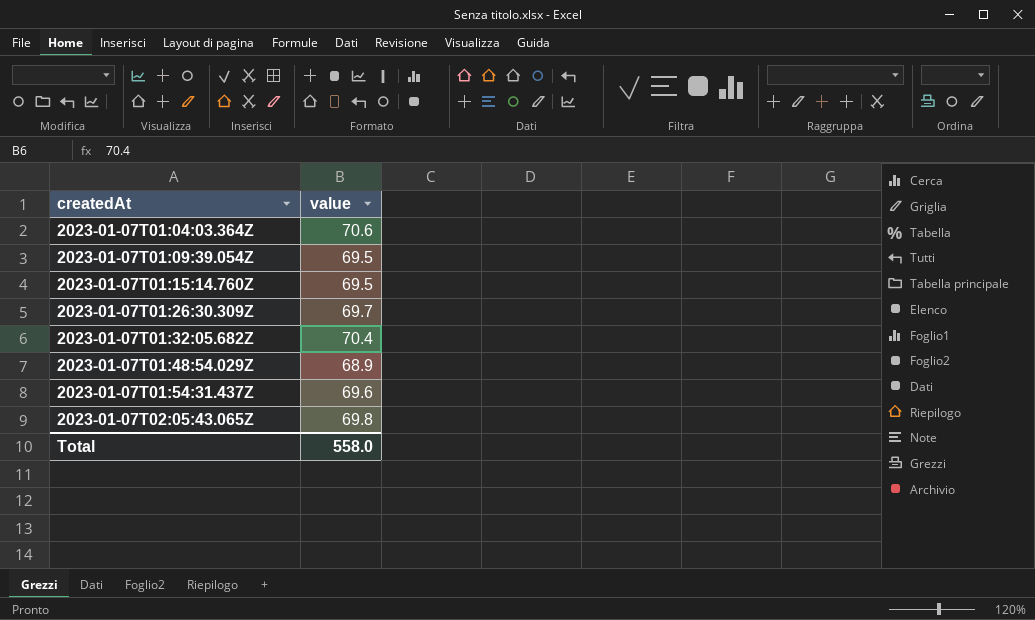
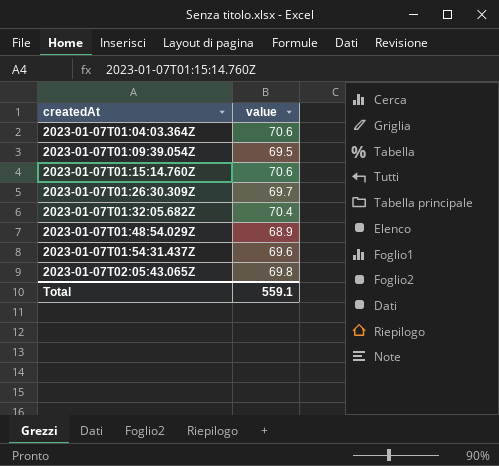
2023-01-07T01:15:14.760Z | value: 69.5 -> 70.6
Total | value: 558.0 -> 559.1

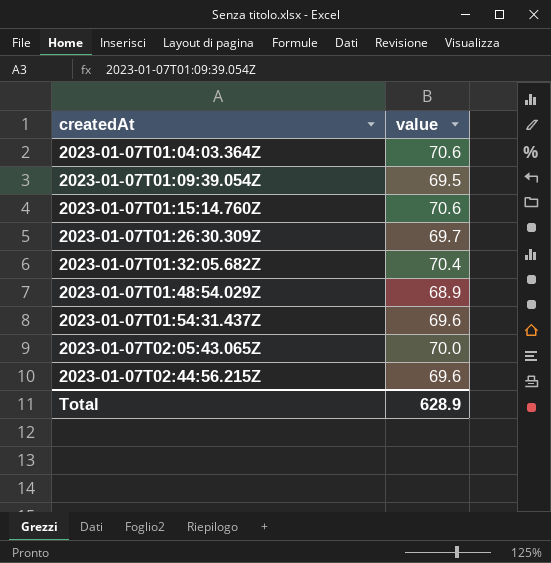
2023-01-07T02:05:43.065Z | value: 69.8 -> 70.0
row 2023-01-07T02:44:56.215Z: none -> 69.6
Total | value: 559.1 -> 628.9

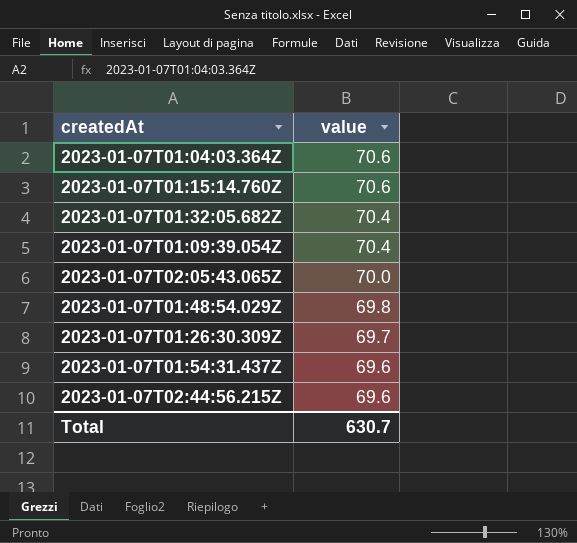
row order: createdAt ascending -> value descending
2023-01-07T01:09:39.054Z | value: 69.5 -> 70.4
2023-01-07T01:48:54.029Z | value: 68.9 -> 69.8
Total | value: 628.9 -> 630.7

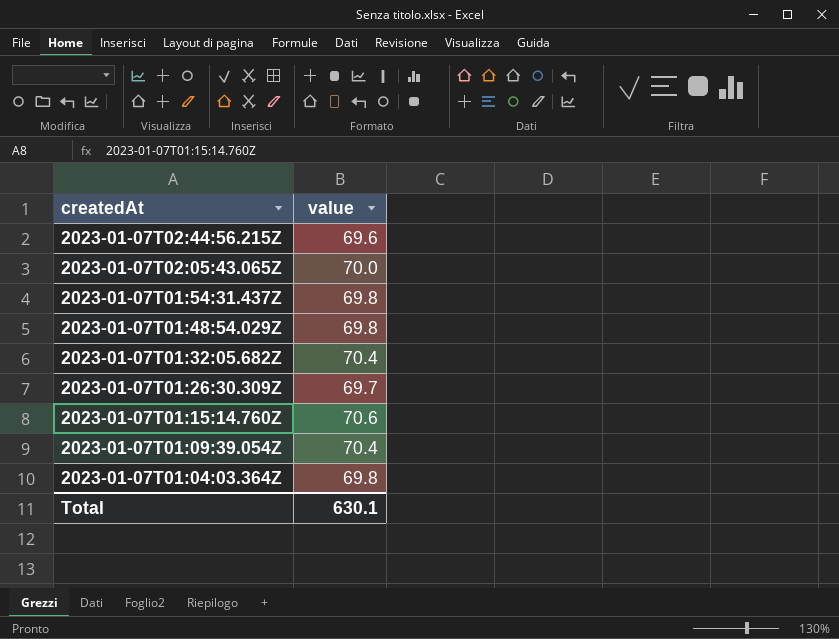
row order: value descending -> createdAt descending
2023-01-07T01:54:31.437Z | value: 69.6 -> 69.8
2023-01-07T01:04:03.364Z | value: 70.6 -> 69.8
Total | value: 630.7 -> 630.1

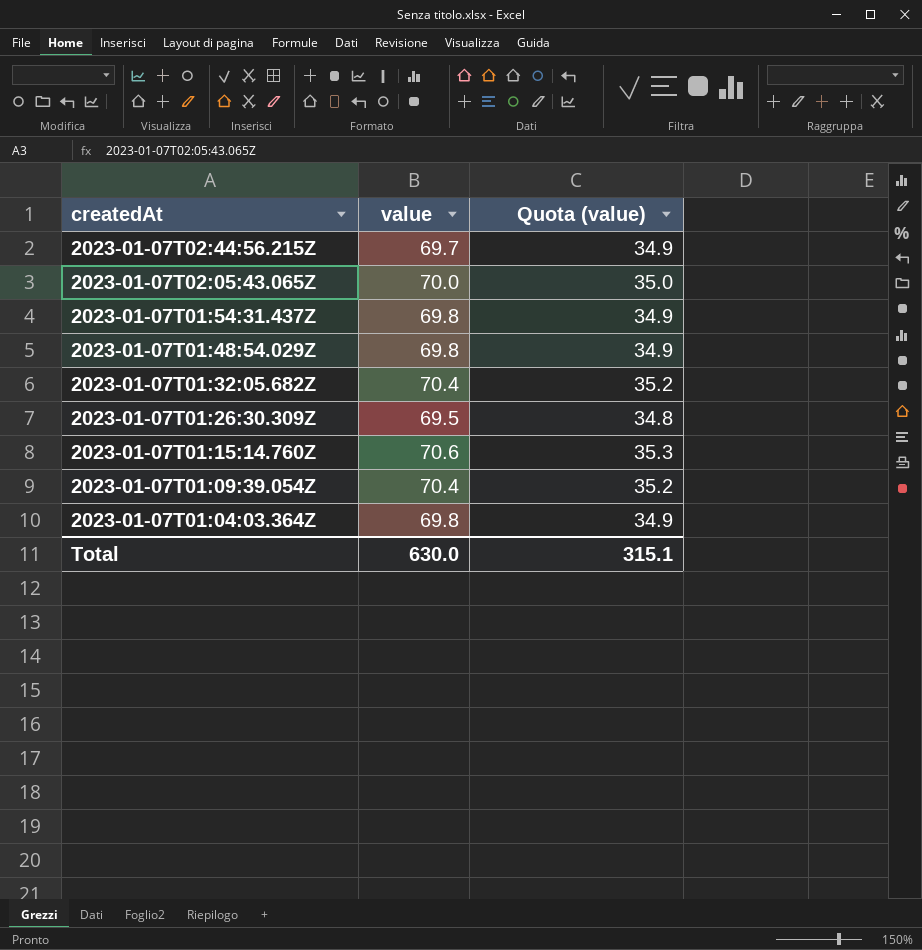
column Quota (value) | formula: none -> [value] * 0.5
2023-01-07T02:44:56.215Z | value: 69.6 -> 69.7
2023-01-07T01:26:30.309Z | value: 69.7 -> 69.5
Total | value: 630.1 -> 630.0

